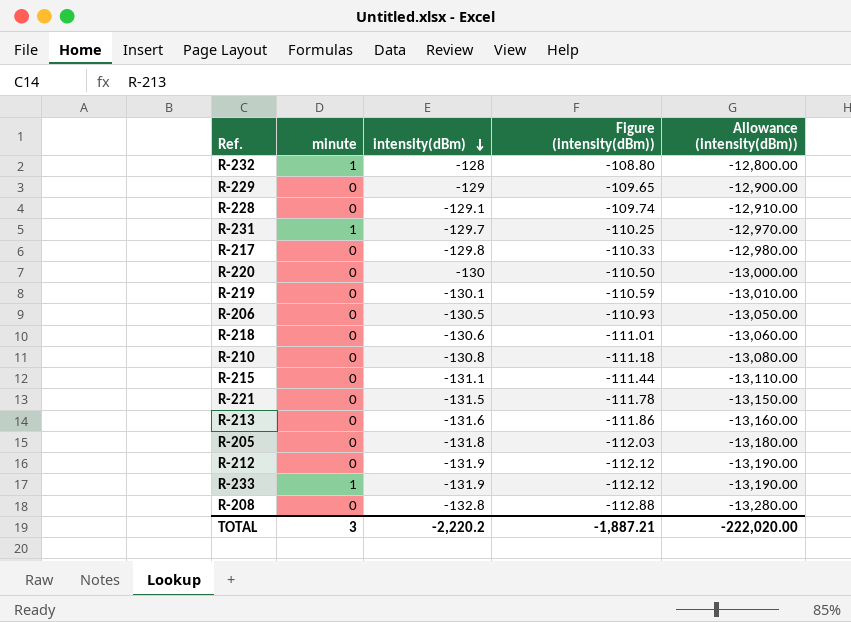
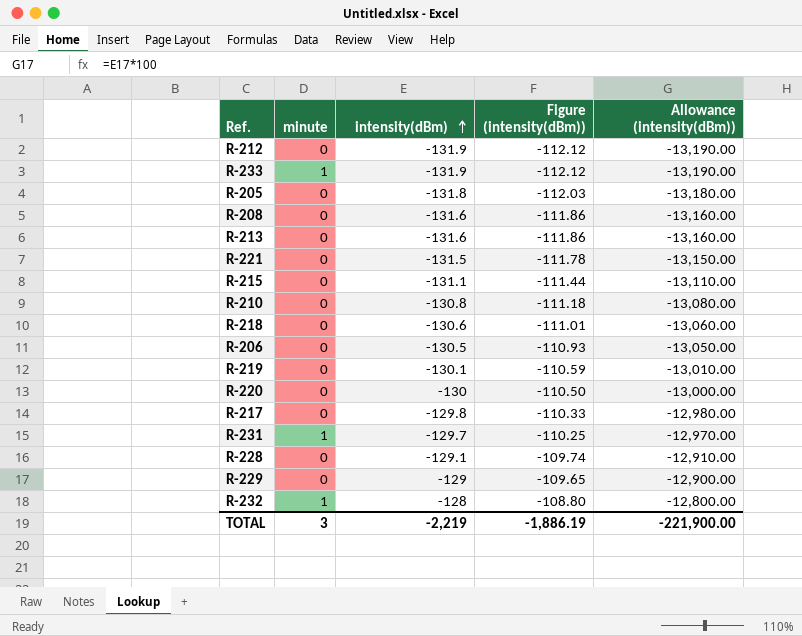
row order: intensity(dBm) descending -> intensity(dBm) ascending
R-208 | intensity(dBm): -132.8 -> -131.6
R-208 | Figure (intensity(dBm)): -112.88 -> -111.86
R-208 | Allowance (intensity(dBm)): -13,280.00 -> -13,160.00
TOTAL | intensity(dBm): -2,220.2 -> -2,219
TOTAL | Figure (intensity(dBm)): -1,887.21 -> -1,886.19
TOTAL | Allowance (intensity(dBm)): -222,020.00 -> -221,900.00

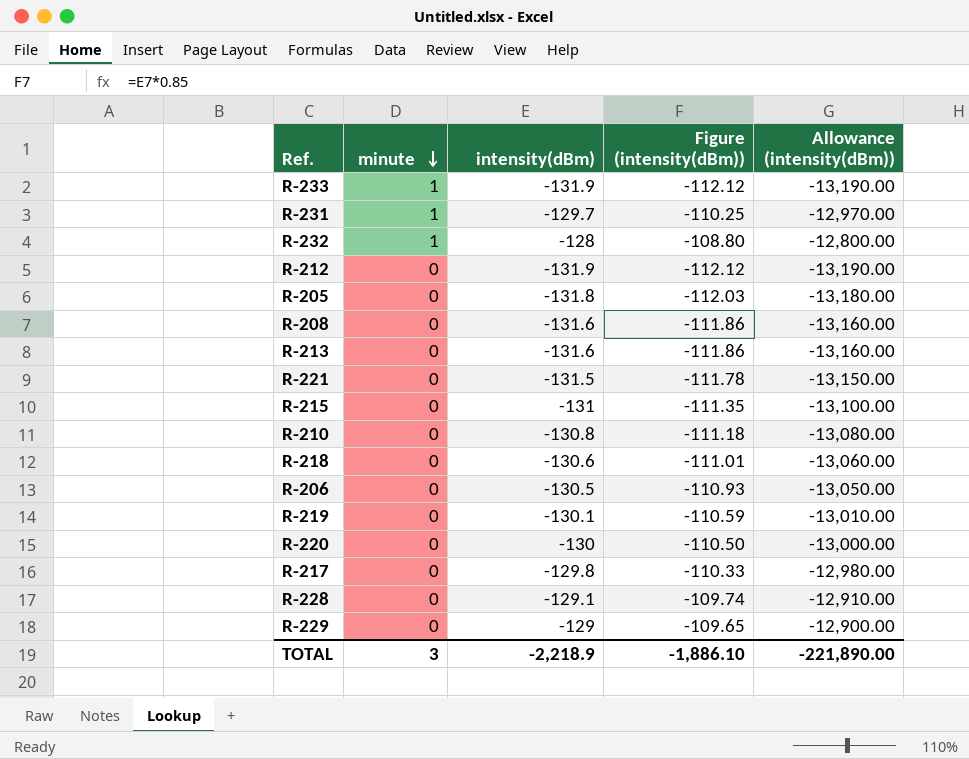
row order: intensity(dBm) ascending -> minute descending
R-215 | intensity(dBm): -131.1 -> -131
R-215 | Figure (intensity(dBm)): -111.44 -> -111.35
R-215 | Allowance (intensity(dBm)): -13,110.00 -> -13,100.00
TOTAL | intensity(dBm): -2,219 -> -2,218.9
TOTAL | Figure (intensity(dBm)): -1,886.19 -> -1,886.10
TOTAL | Allowance (intensity(dBm)): -221,900.00 -> -221,890.00

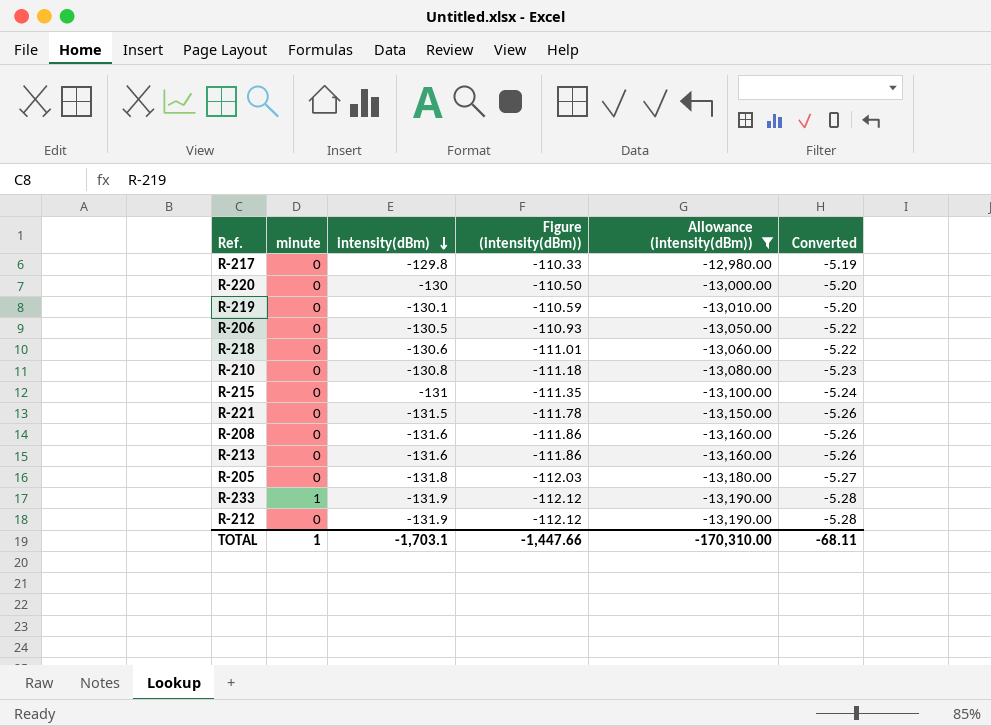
filter: none -> Allowance (intensity(dBm)) <= -12,980.00
row order: minute descending -> intensity(dBm) descending
column Converted | formula: none -> [intensity(dBm)] * 0.04
TOTAL | minute: 3 -> 1
TOTAL | intensity(dBm): -2,218.9 -> -1,703.1
TOTAL | Figure (intensity(dBm)): -1,886.10 -> -1,447.66
TOTAL | Allowance (intensity(dBm)): -221,890.00 -> -170,310.00

